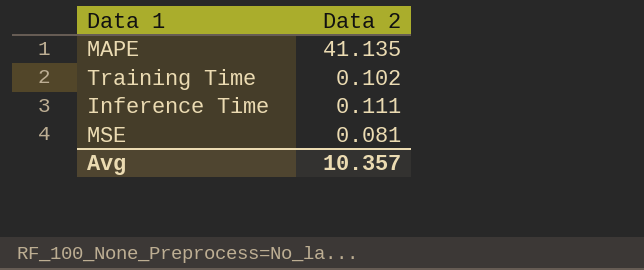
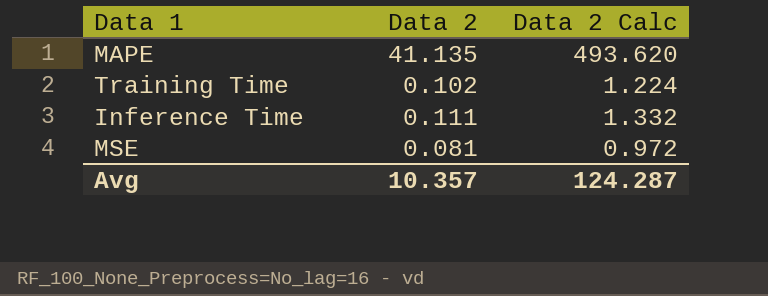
column Data 2 Calc | formula: none -> [Data 2] * 12

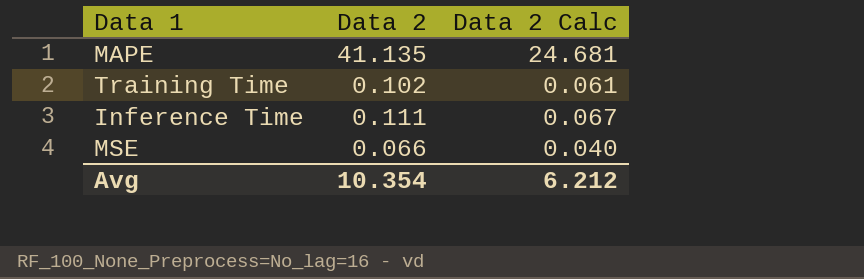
column Data 2 Calc | formula: [Data 2] * 12 -> [Data 2] * 0.6
MSE | Data 2: 0.081 -> 0.066
Avg | Data 2: 10.357 -> 10.354
Avg | Data 2 Calc: 124.287 -> 6.212

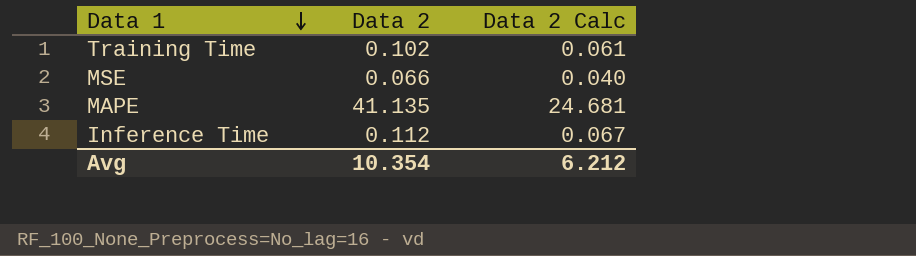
row order: none -> Data 1 descending
Inference Time | Data 2: 0.111 -> 0.112

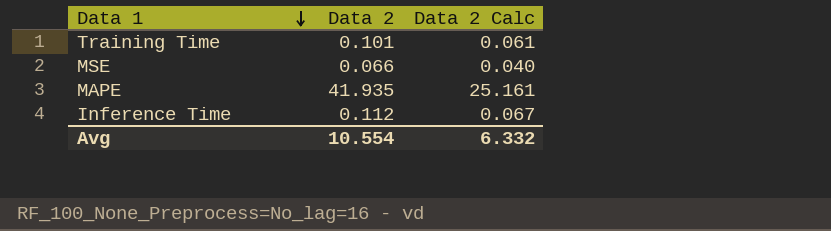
Training Time | Data 2: 0.102 -> 0.101
MAPE | Data 2: 41.135 -> 41.935
MAPE | Data 2 Calc: 24.681 -> 25.161
Avg | Data 2: 10.354 -> 10.554
Avg | Data 2 Calc: 6.212 -> 6.332

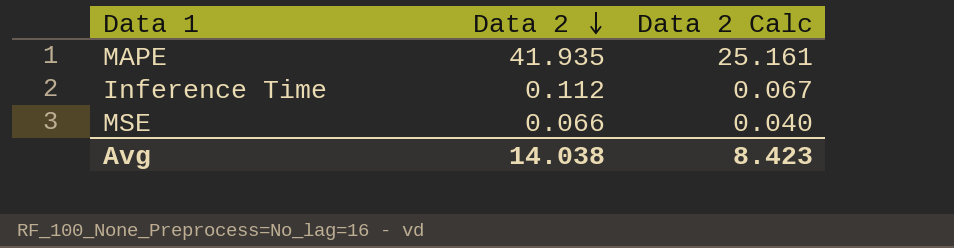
row order: Data 1 descending -> Data 2 descending
row Training Time: 0.101 | 0.061 -> none
Avg | Data 2: 10.554 -> 14.038
Avg | Data 2 Calc: 6.332 -> 8.423

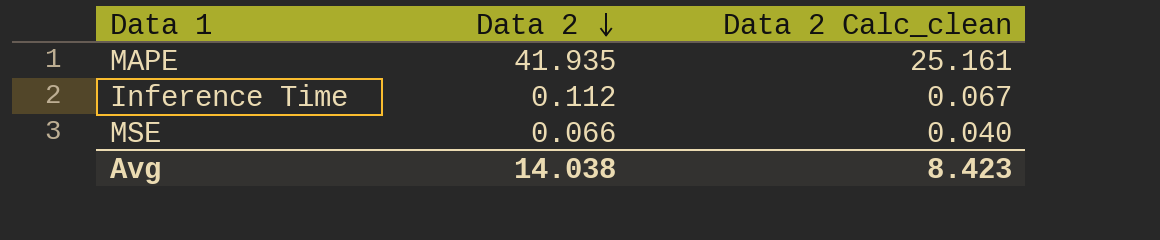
column name: Data 2 Calc -> Data 2 Calc_clean

